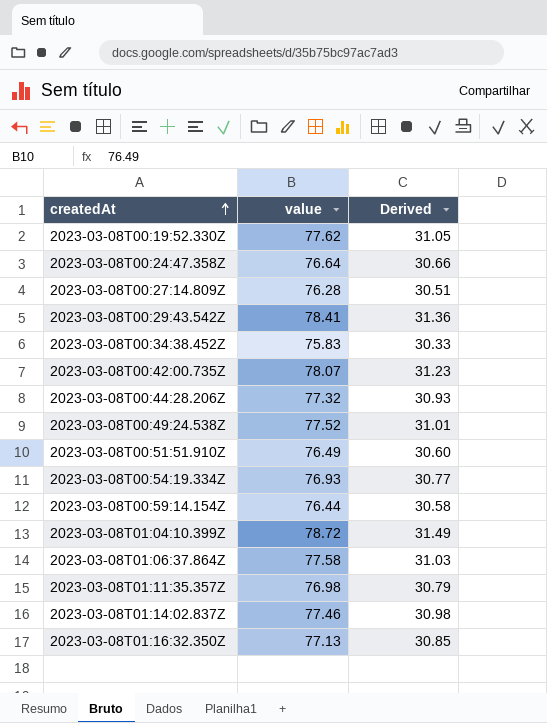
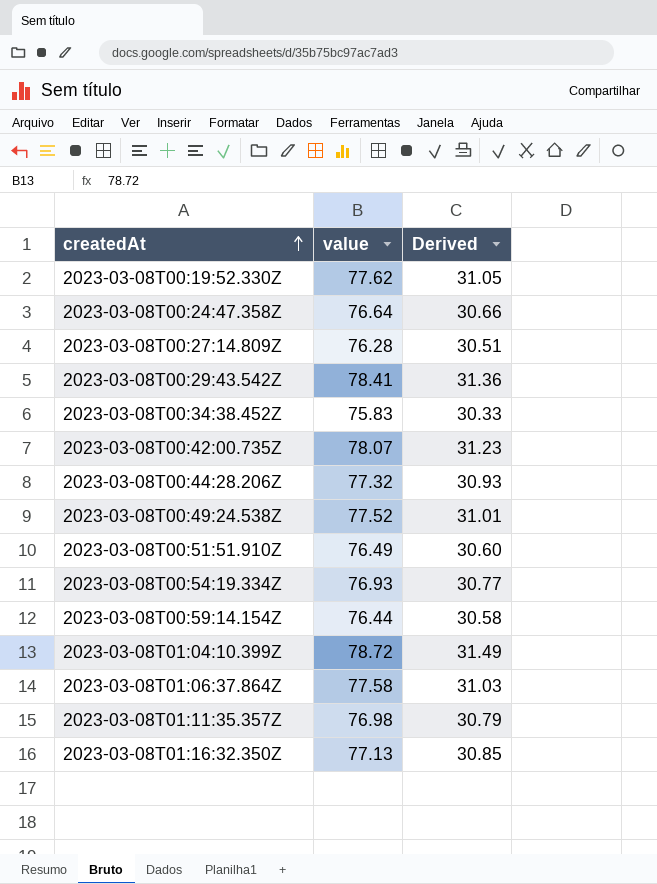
row 2023-03-08T01:14:02.837Z: 77.46 | 30.98 -> none

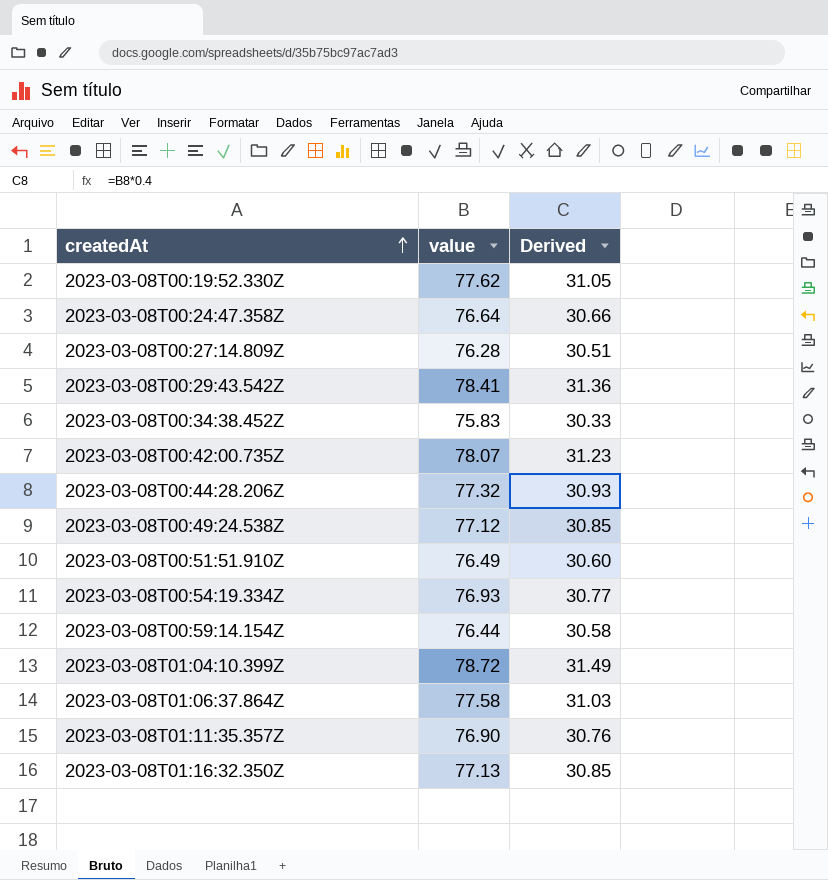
2023-03-08T00:49:24.538Z | value: 77.52 -> 77.12
2023-03-08T00:49:24.538Z | Derived: 31.01 -> 30.85
2023-03-08T01:11:35.357Z | value: 76.98 -> 76.90
2023-03-08T01:11:35.357Z | Derived: 30.79 -> 30.76

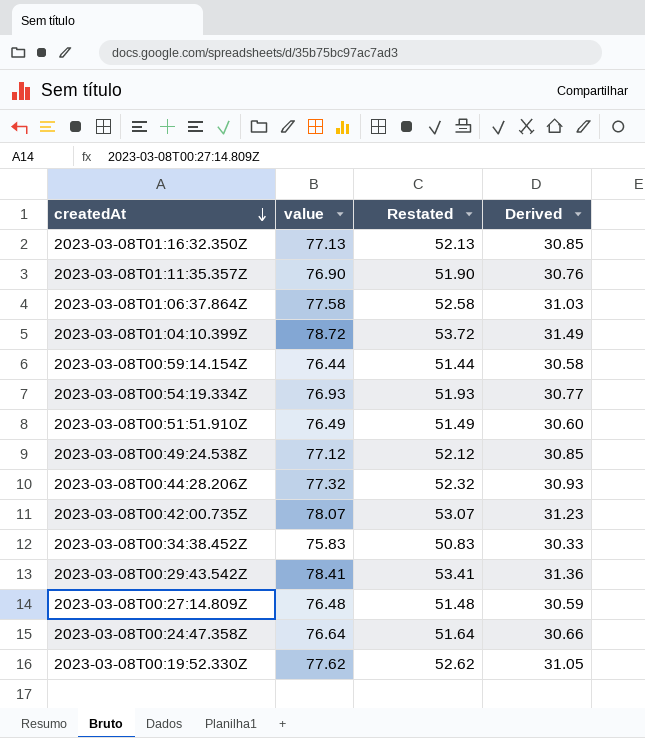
row order: createdAt ascending -> createdAt descending
column Restated | formula: none -> [value] - 25
2023-03-08T00:27:14.809Z | value: 76.28 -> 76.48
2023-03-08T00:27:14.809Z | Derived: 30.51 -> 30.59

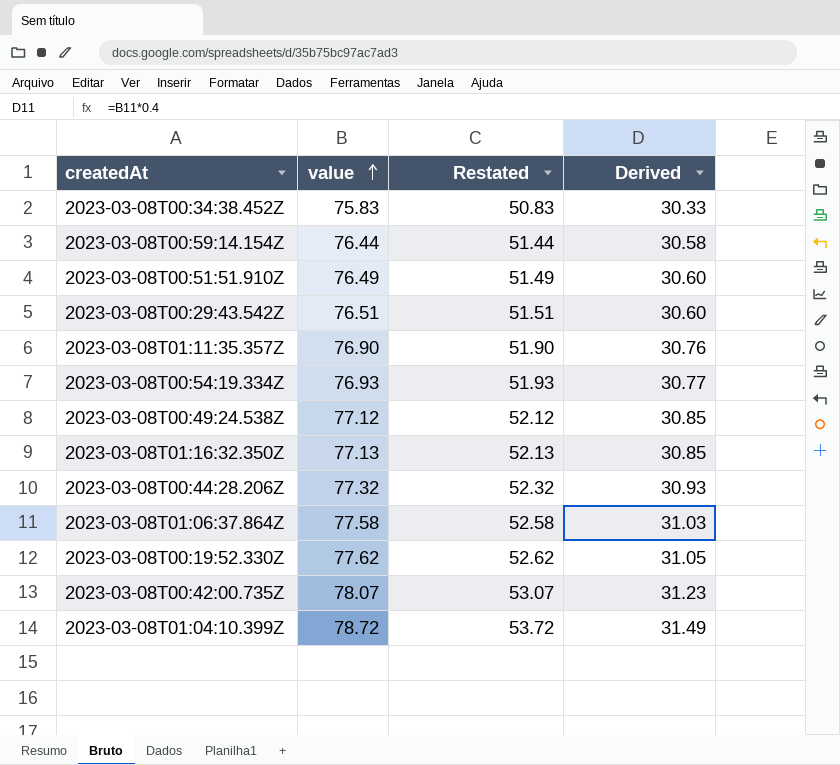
row order: createdAt descending -> value ascending
row 2023-03-08T00:27:14.809Z: 76.48 | 51.48 | 30.59 -> none
row 2023-03-08T00:24:47.358Z: 76.64 | 51.64 | 30.66 -> none
2023-03-08T00:29:43.542Z | value: 78.41 -> 76.51
2023-03-08T00:29:43.542Z | Restated: 53.41 -> 51.51
2023-03-08T00:29:43.542Z | Derived: 31.36 -> 30.60

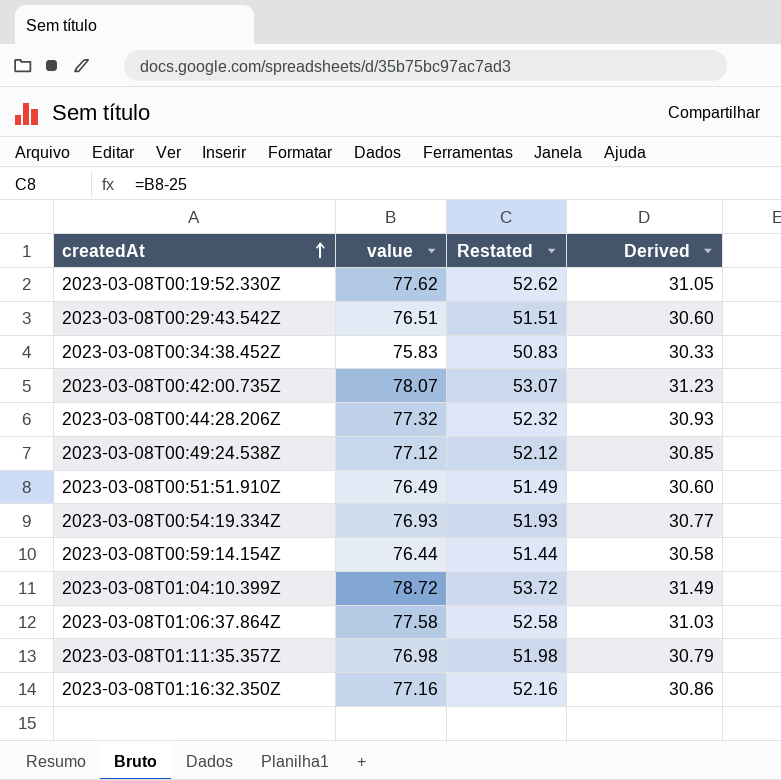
row order: value ascending -> createdAt ascending
2023-03-08T01:11:35.357Z | value: 76.90 -> 76.98
2023-03-08T01:11:35.357Z | Restated: 51.90 -> 51.98
2023-03-08T01:11:35.357Z | Derived: 30.76 -> 30.79
2023-03-08T01:16:32.350Z | value: 77.13 -> 77.16
2023-03-08T01:16:32.350Z | Restated: 52.13 -> 52.16
2023-03-08T01:16:32.350Z | Derived: 30.85 -> 30.86

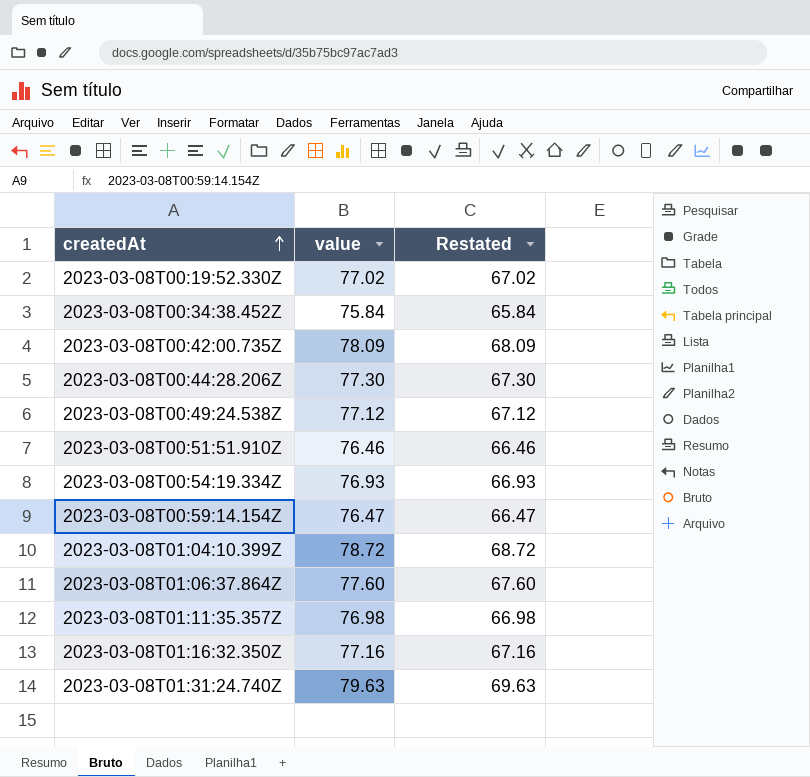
column Derived | formula: [value] * 0.4 -> none
column Restated | formula: [value] - 25 -> [value] - 10
row 2023-03-08T00:29:43.542Z: 76.51 | 51.51 | 30.60 -> none
2023-03-08T00:19:52.330Z | value: 77.62 -> 77.02
2023-03-08T00:34:38.452Z | value: 75.83 -> 75.84
2023-03-08T00:42:00.735Z | value: 78.07 -> 78.09
2023-03-08T00:44:28.206Z | value: 77.32 -> 77.30
2023-03-08T00:51:51.910Z | value: 76.49 -> 76.46
2023-03-08T00:59:14.154Z | value: 76.44 -> 76.47
2023-03-08T01:06:37.864Z | value: 77.58 -> 77.60
row 2023-03-08T01:31:24.740Z: none -> 79.63 | 69.63

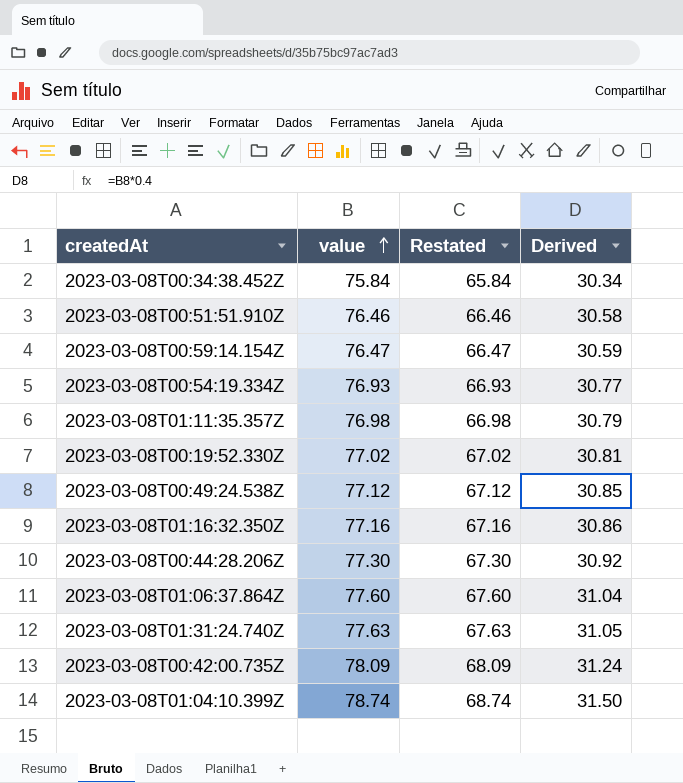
row order: createdAt ascending -> value ascending
column Derived | formula: none -> [value] * 0.4
2023-03-08T01:31:24.740Z | value: 79.63 -> 77.63
2023-03-08T01:31:24.740Z | Restated: 69.63 -> 67.63
2023-03-08T01:04:10.399Z | value: 78.72 -> 78.74
2023-03-08T01:04:10.399Z | Restated: 68.72 -> 68.74

